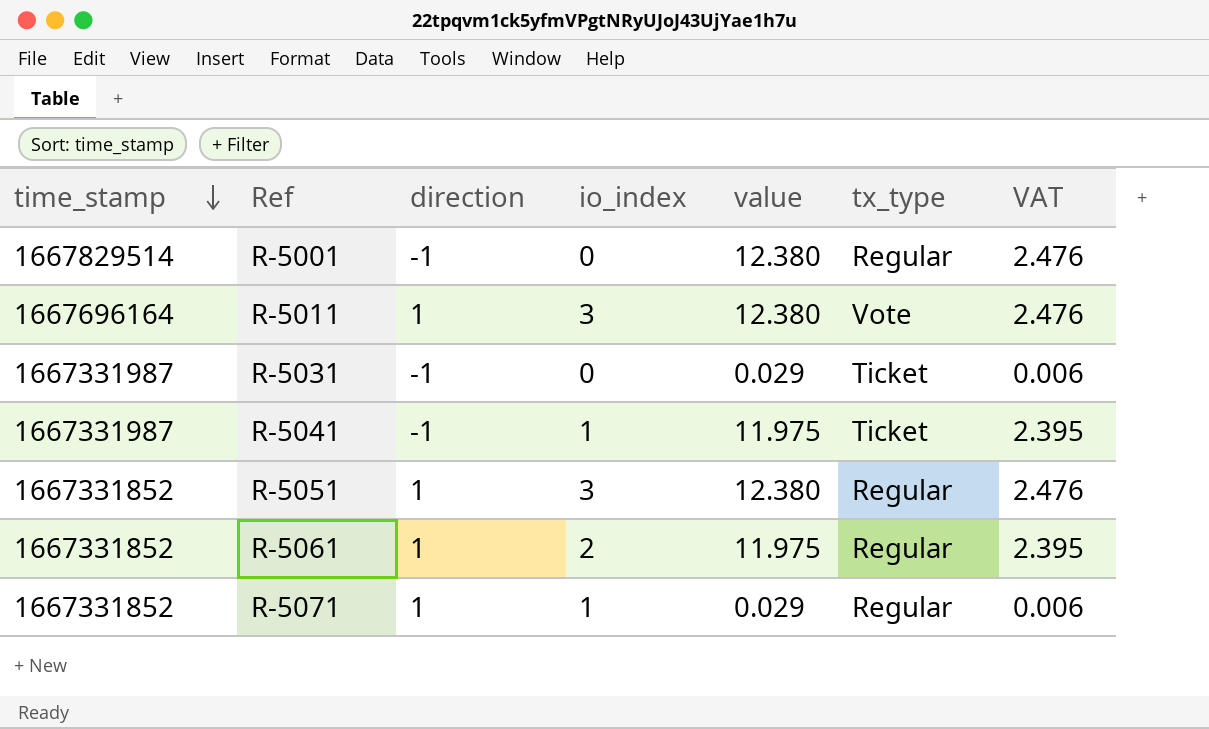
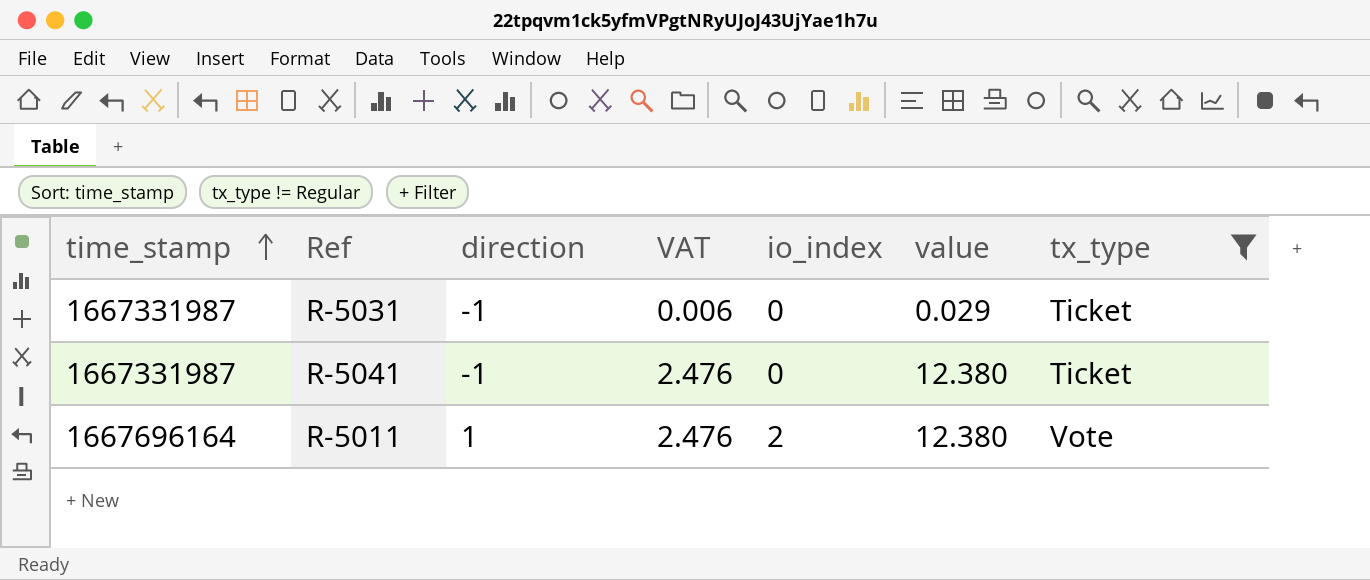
filter: none -> tx_type != Regular
row order: time_stamp descending -> time_stamp ascending
column VAT | position: 7 -> 4
R-5041 | VAT: 2.395 -> 2.476
R-5041 | io_index: 1 -> 0
R-5041 | value: 11.975 -> 12.380
R-5011 | io_index: 3 -> 2

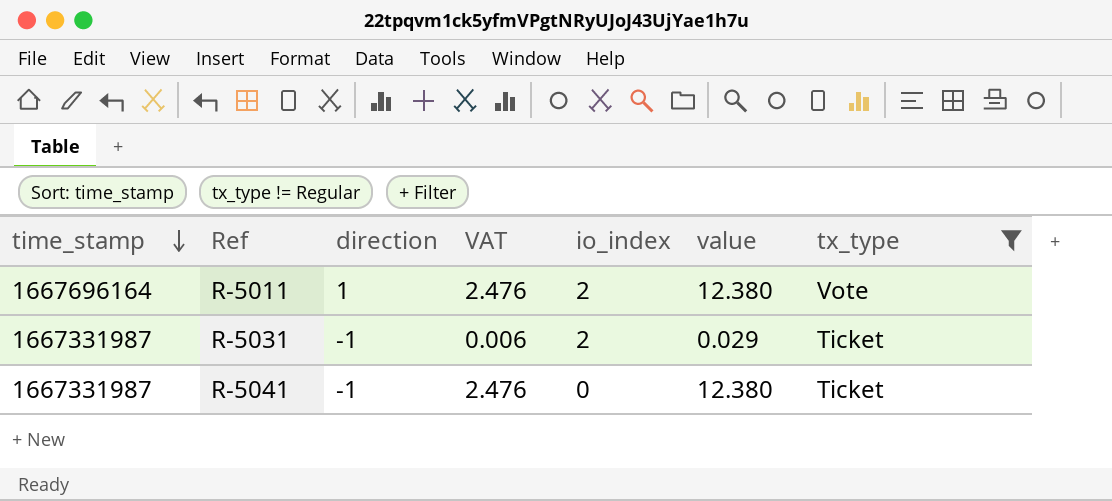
row order: time_stamp ascending -> time_stamp descending
R-5031 | io_index: 0 -> 2

